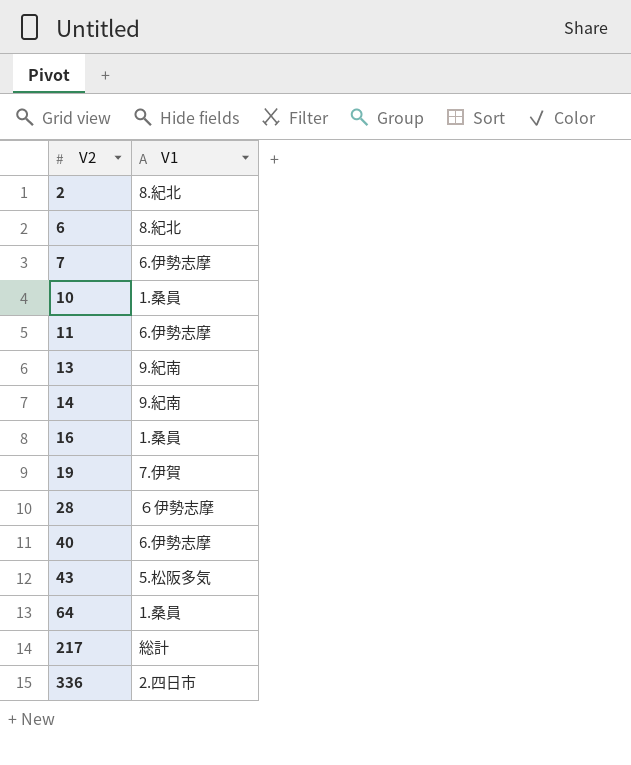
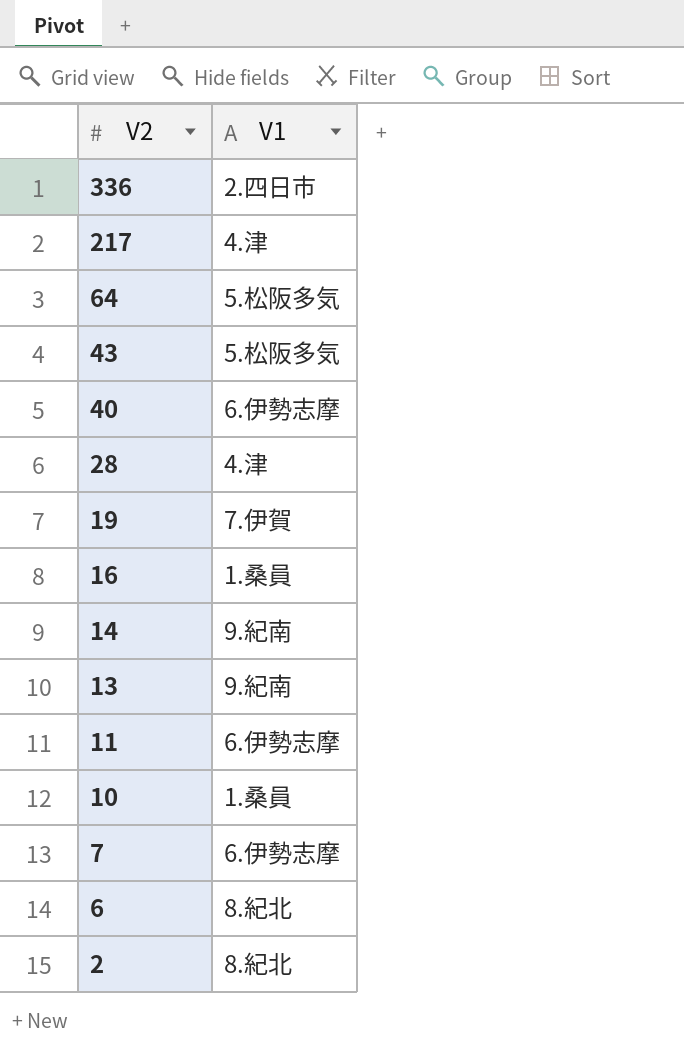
row order: V2 ascending -> V2 descending
217 | V1: 総計 -> 4.津
64 | V1: 1.桑員 -> 5.松阪多気
28 | V1: ６伊勢志摩 -> 4.津

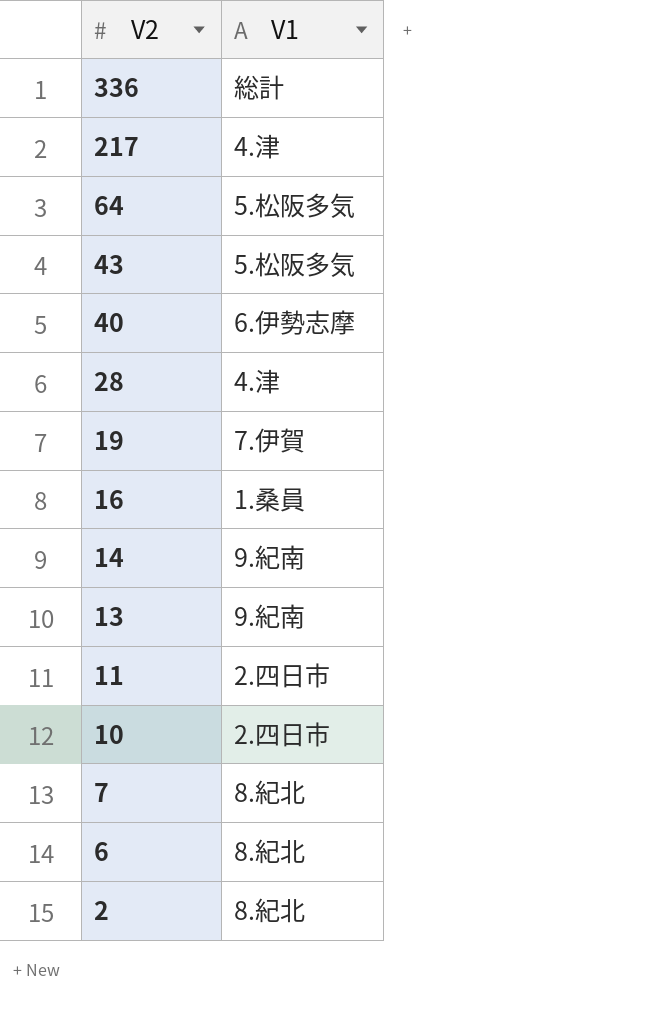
336 | V1: 2.四日市 -> 総計
11 | V1: 6.伊勢志摩 -> 2.四日市
10 | V1: 1.桑員 -> 2.四日市
7 | V1: 6.伊勢志摩 -> 8.紀北

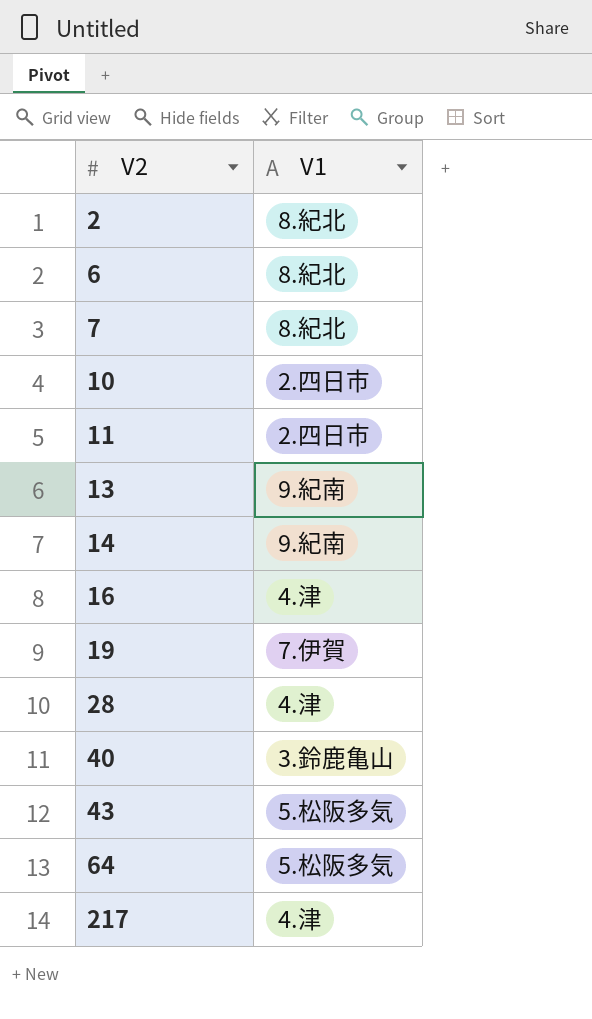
row order: V2 descending -> V2 ascending
row 336: 総計 -> none
16 | V1: 1.桑員 -> 4.津
40 | V1: 6.伊勢志摩 -> 3.鈴鹿亀山

